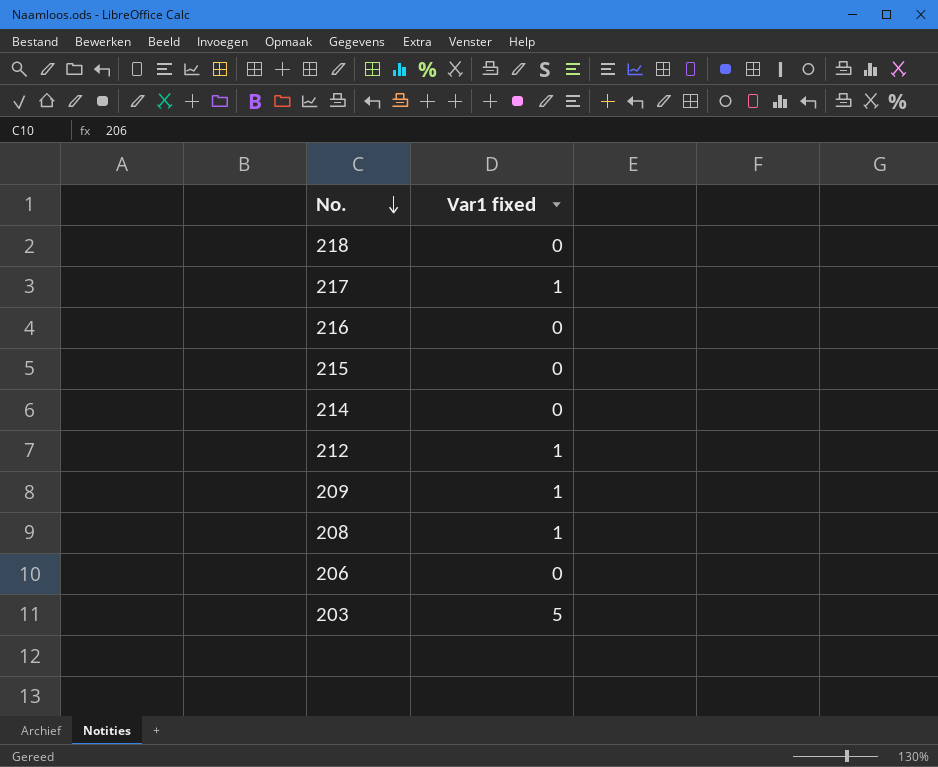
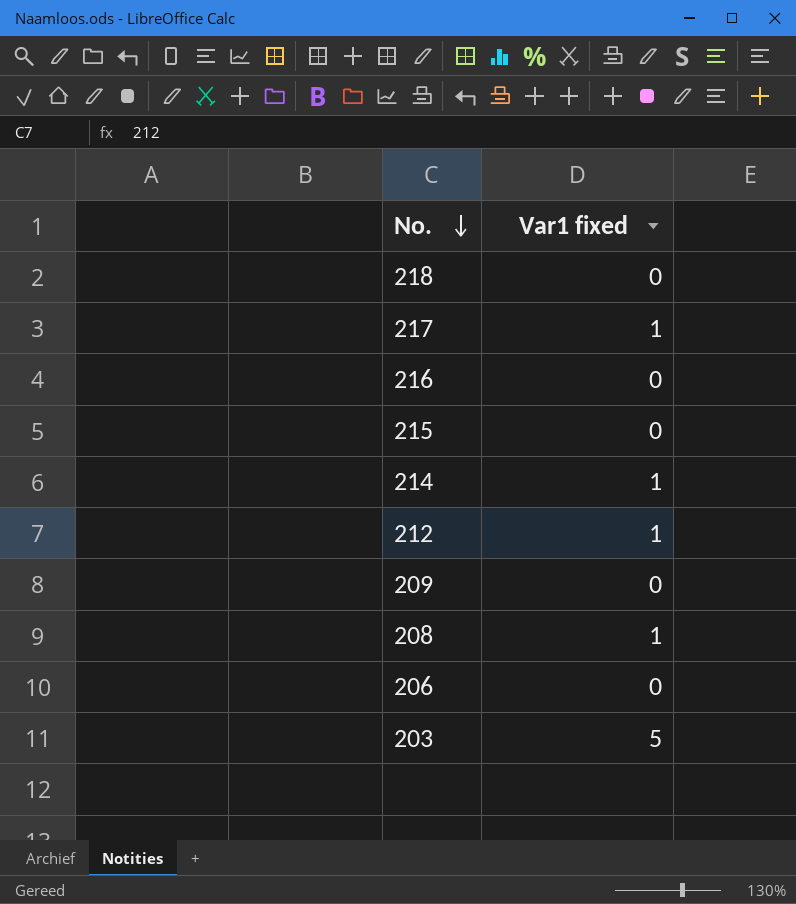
214 | Var1 fixed: 0 -> 1
209 | Var1 fixed: 1 -> 0

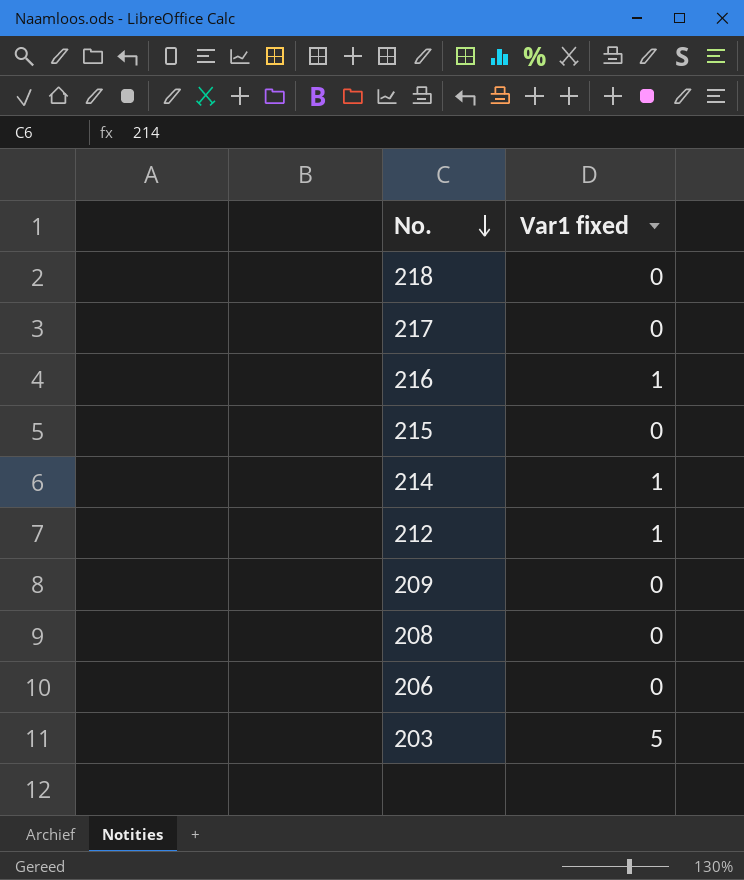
217 | Var1 fixed: 1 -> 0
216 | Var1 fixed: 0 -> 1
208 | Var1 fixed: 1 -> 0

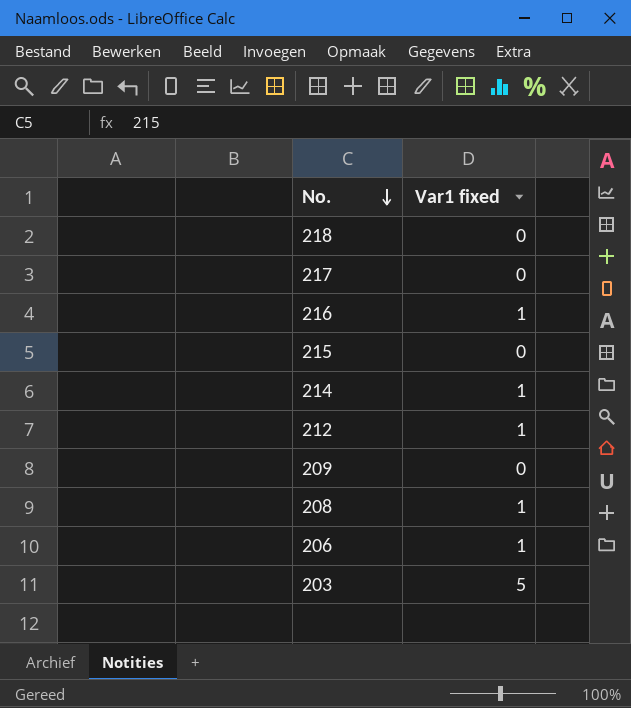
208 | Var1 fixed: 0 -> 1
206 | Var1 fixed: 0 -> 1

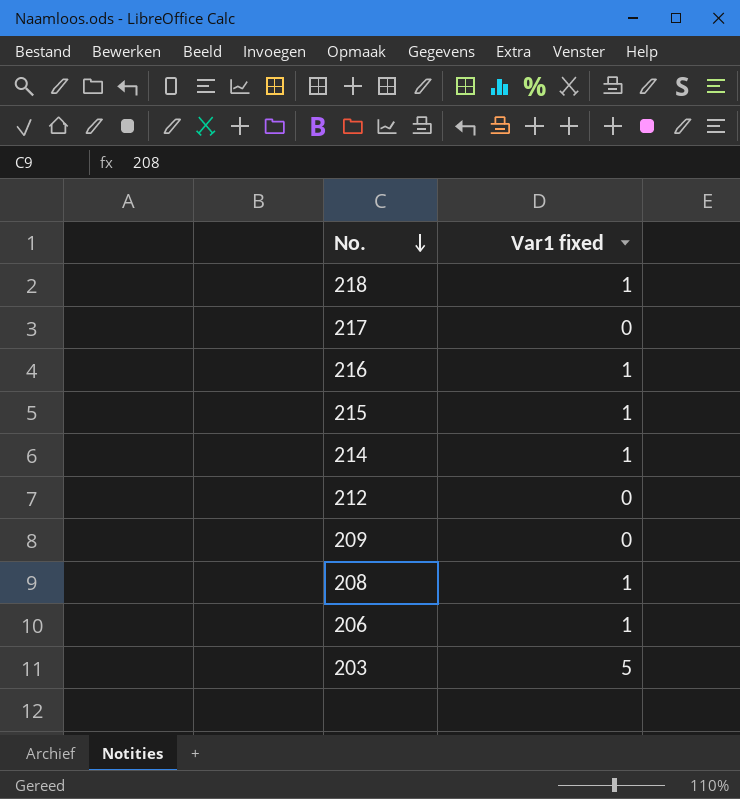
218 | Var1 fixed: 0 -> 1
215 | Var1 fixed: 0 -> 1
212 | Var1 fixed: 1 -> 0

